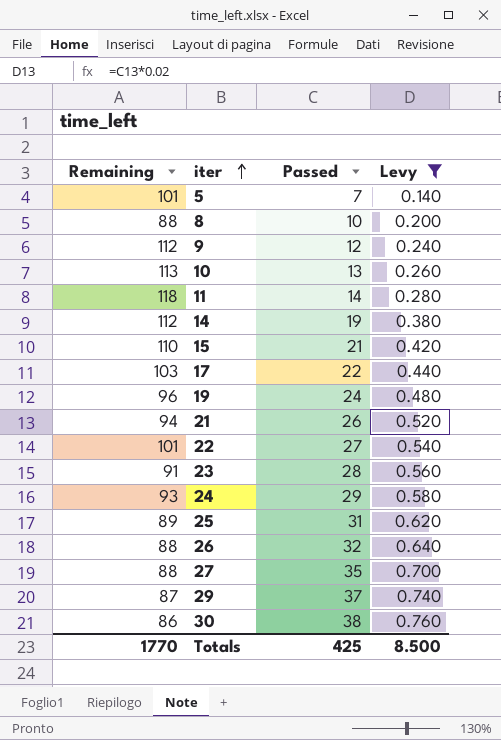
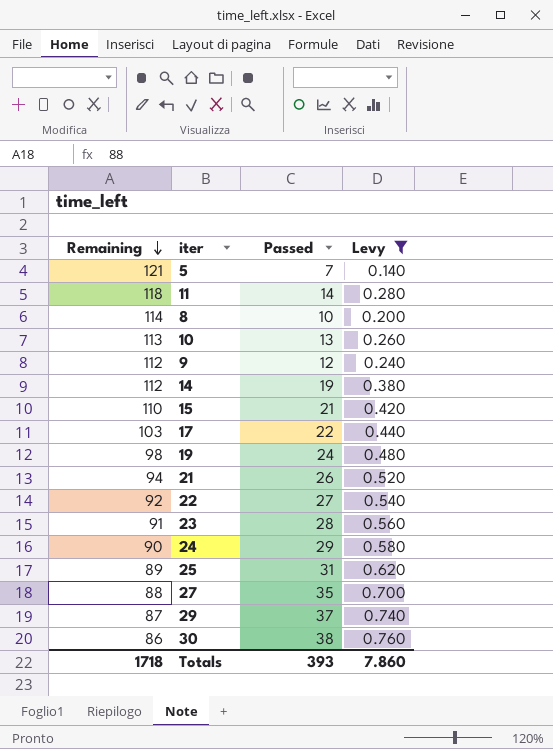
row order: iter ascending -> Remaining descending
row 26: 88 | 32 | 0.640 -> none
5 | Remaining: 101 -> 121
8 | Remaining: 88 -> 114
19 | Remaining: 96 -> 98
22 | Remaining: 101 -> 92
24 | Remaining: 93 -> 90
Totals | Remaining: 1770 -> 1718
Totals | Passed: 425 -> 393
Totals | Levy: 8.500 -> 7.860

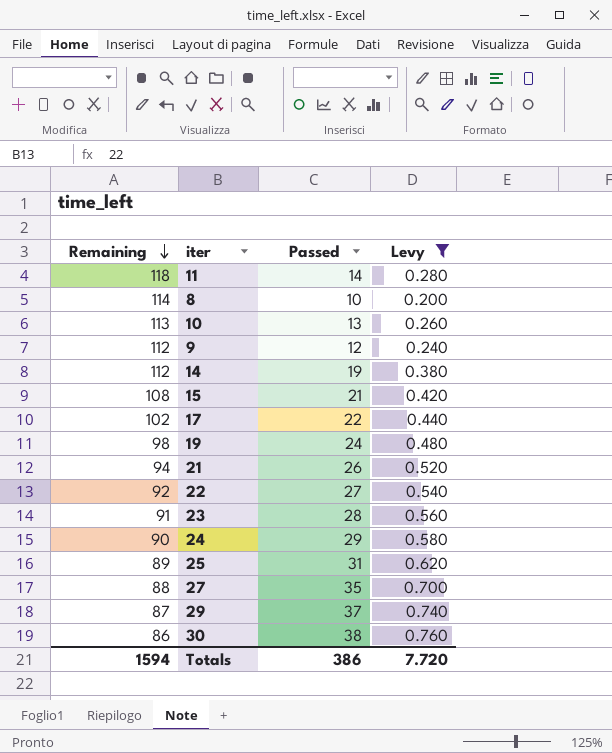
row 5: 121 | 7 | 0.140 -> none
15 | Remaining: 110 -> 108
17 | Remaining: 103 -> 102
Totals | Remaining: 1718 -> 1594
Totals | Passed: 393 -> 386
Totals | Levy: 7.860 -> 7.720

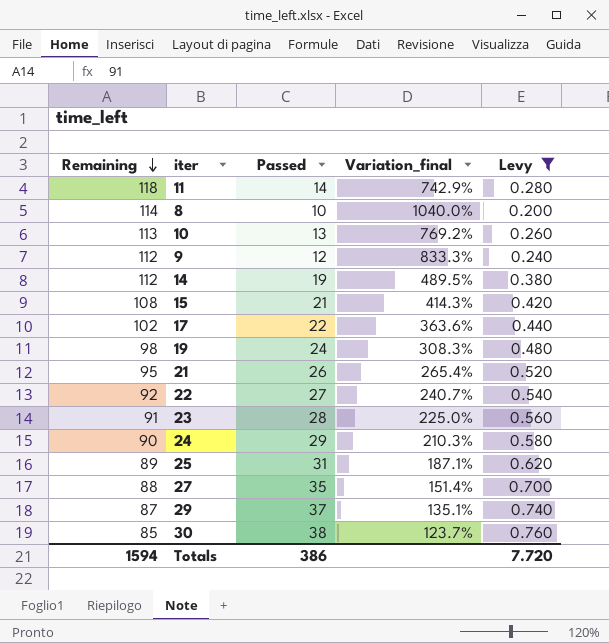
column Variation_final | formula: none -> ([Remaining] - [Passed]) / [Passed]
21 | Remaining: 94 -> 95
30 | Remaining: 86 -> 85

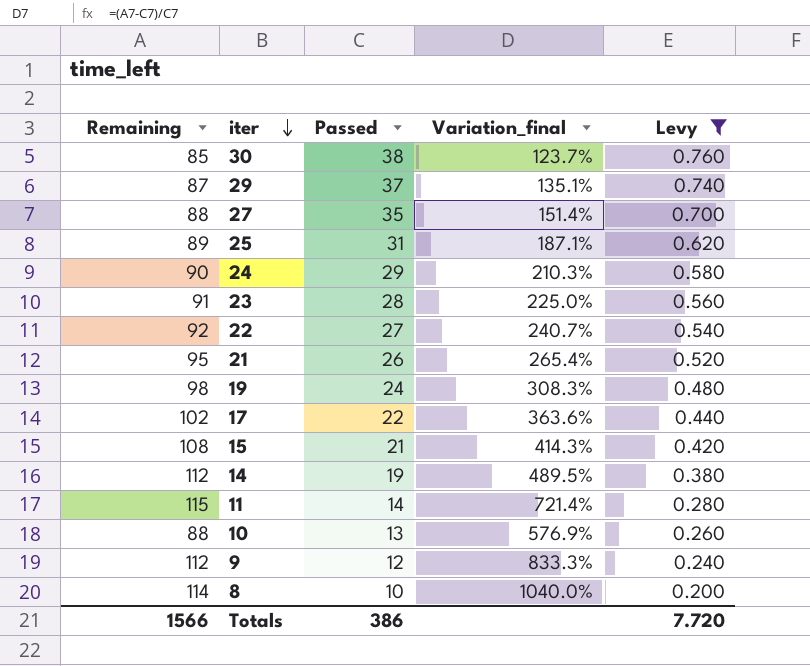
row order: Remaining descending -> iter descending
11 | Remaining: 118 -> 115
11 | Variation_final: 742.9% -> 721.4%
10 | Remaining: 113 -> 88
10 | Variation_final: 769.2% -> 576.9%
Totals | Remaining: 1594 -> 1566

